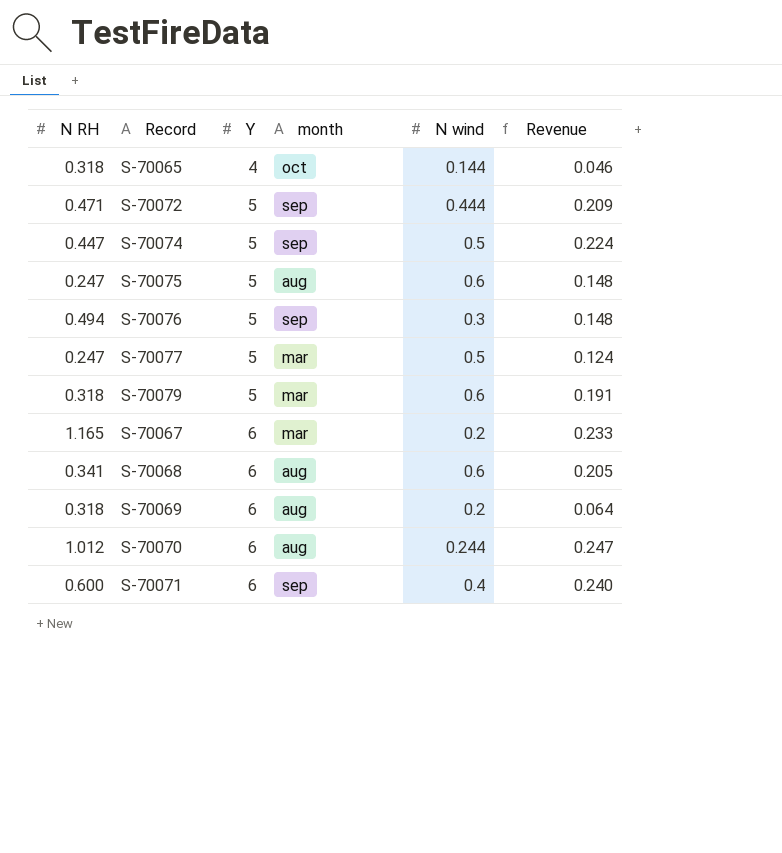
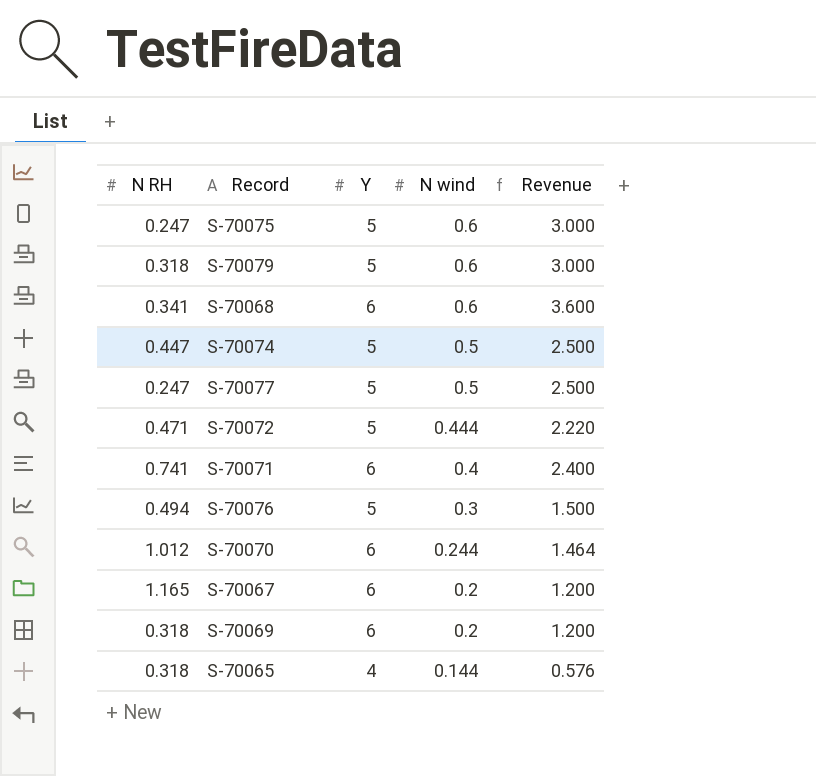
row order: Y ascending -> N wind descending
column month | position: 4 -> none
column Revenue | formula: [N RH] * [N wind] -> [Y] * [N wind]
S-70071 | N RH: 0.600 -> 0.741

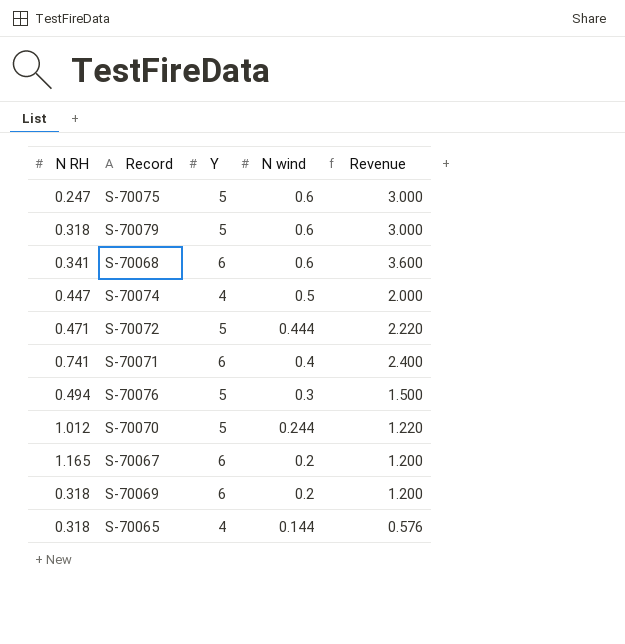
row S-70077: 0.247 | 5 | 0.5 | 2.500 -> none
S-70074 | Y: 5 -> 4
S-70074 | Revenue: 2.500 -> 2.000
S-70070 | Y: 6 -> 5
S-70070 | Revenue: 1.464 -> 1.220

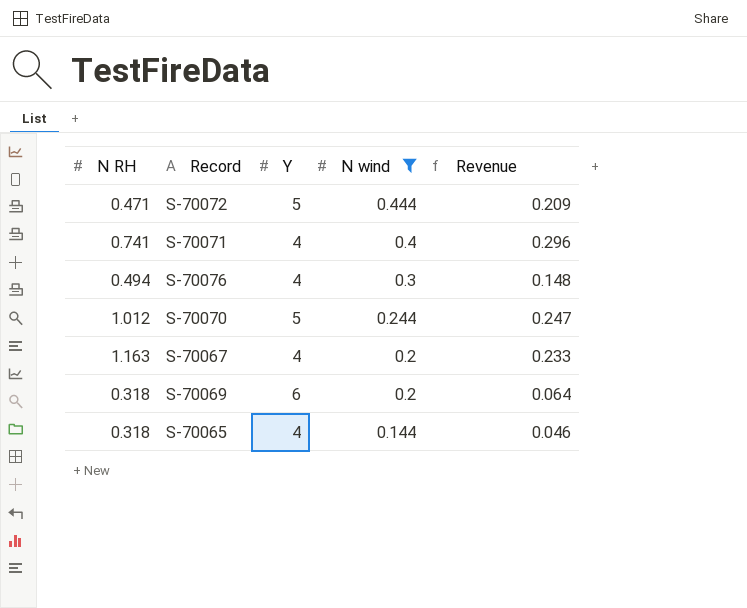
filter: none -> N wind <= 0.444
column Revenue | formula: [Y] * [N wind] -> [N RH] * [N wind]
S-70071 | Y: 6 -> 4
S-70076 | Y: 5 -> 4
S-70067 | N RH: 1.165 -> 1.163
S-70067 | Y: 6 -> 4

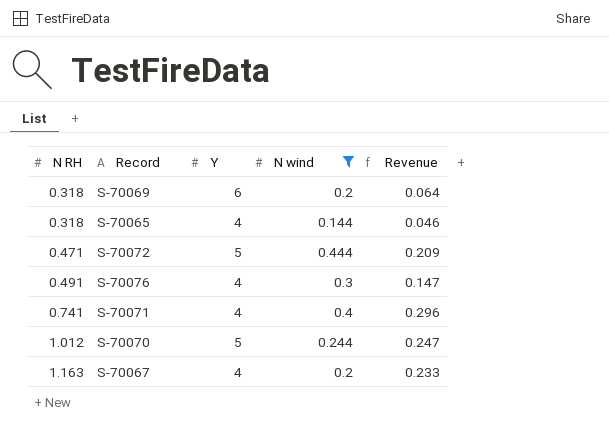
row order: N wind descending -> N RH ascending
S-70076 | N RH: 0.494 -> 0.491
S-70076 | Revenue: 0.148 -> 0.147

